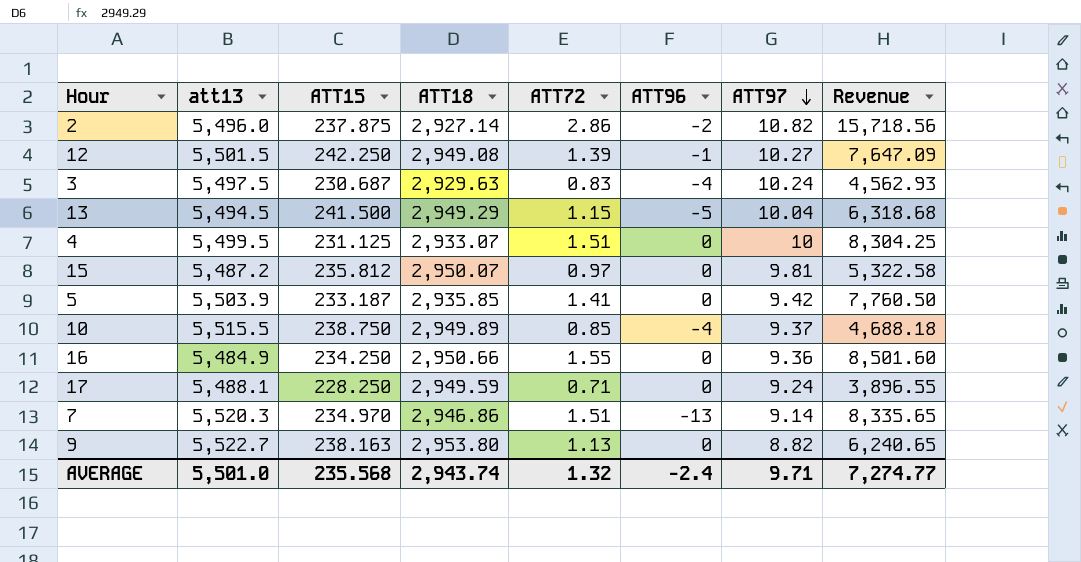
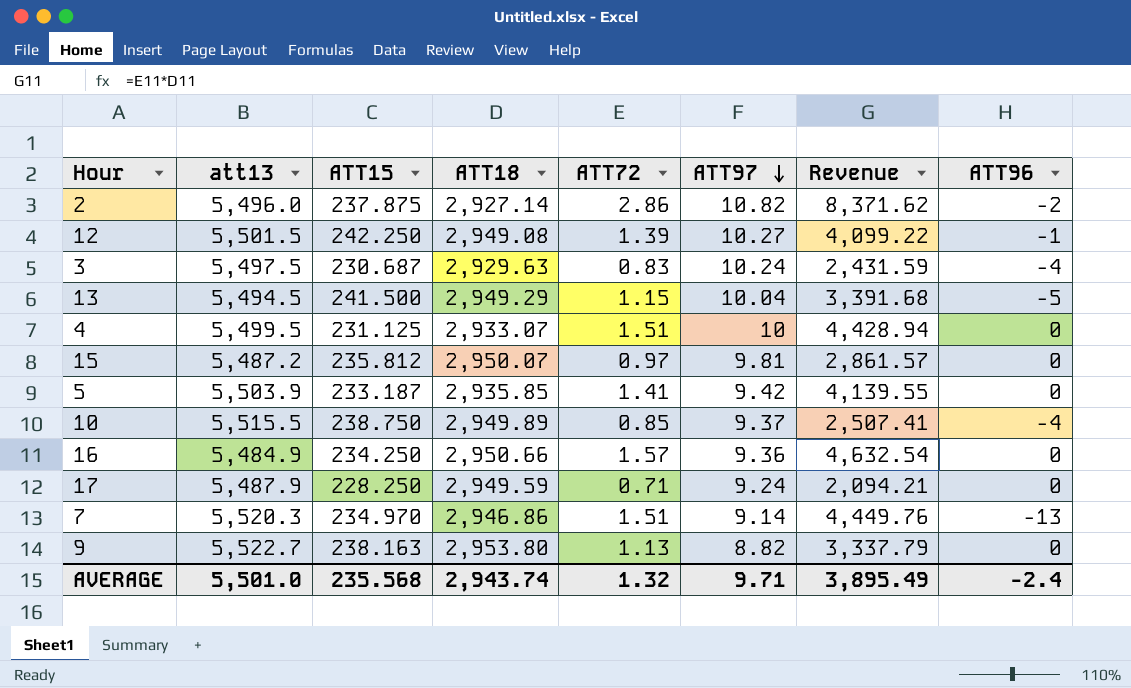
column Revenue | formula: [att13] * [ATT72] -> [ATT18] * [ATT72]
column ATT96 | position: 6 -> 8
16 | ATT72: 1.55 -> 1.57
17 | att13: 5,488.1 -> 5,487.9
AVERAGE | Revenue: 7,274.77 -> 3,895.49

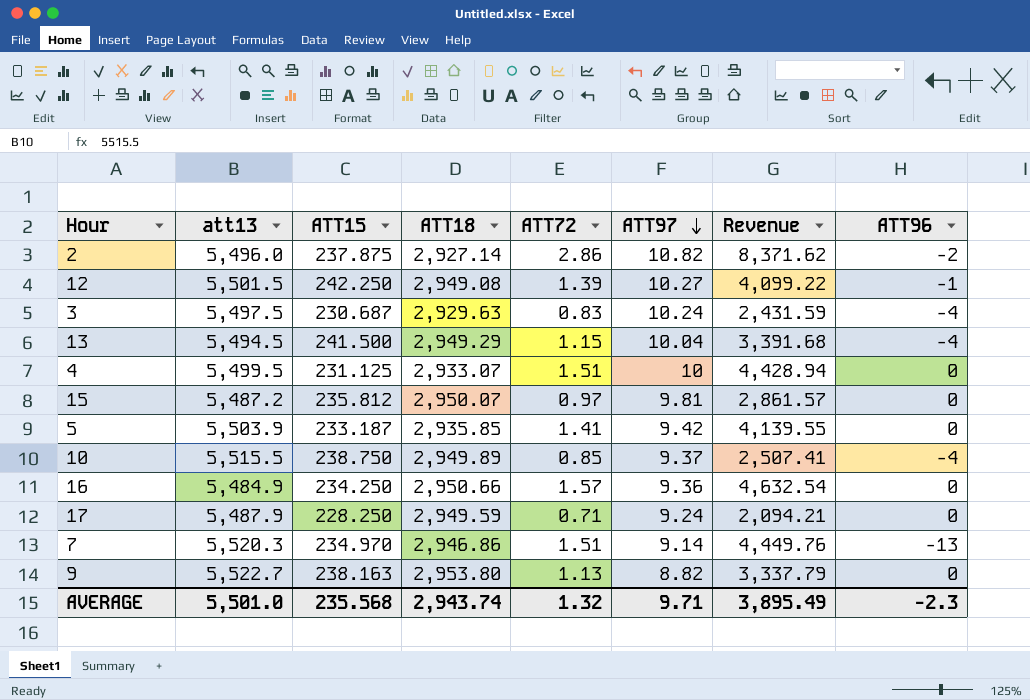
13 | ATT96: -5 -> -4
AVERAGE | ATT96: -2.4 -> -2.3

